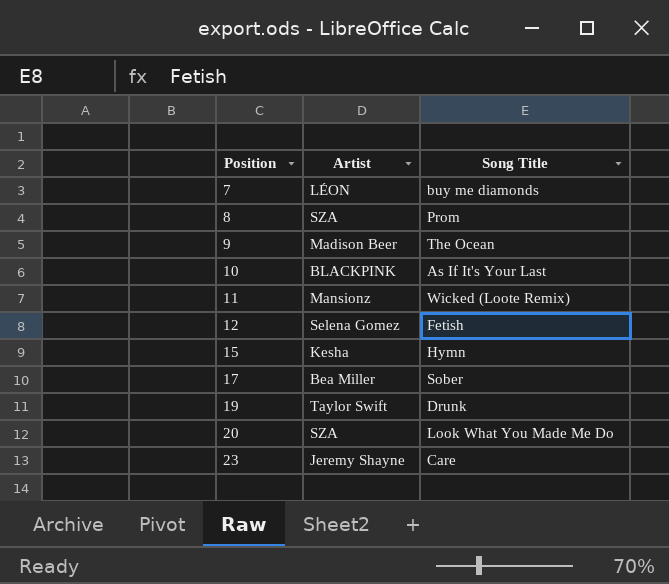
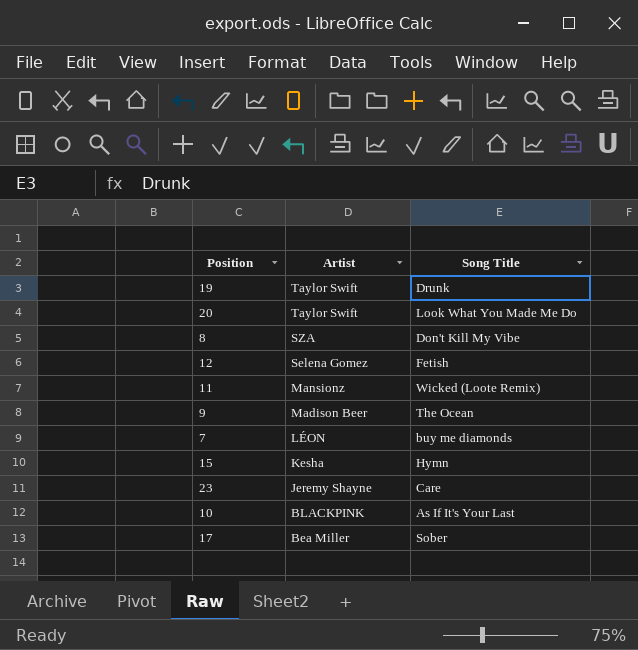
row order: Position ascending -> Artist descending
20 | Artist: SZA -> Taylor Swift
8 | Song Title: Prom -> Don't Kill My Vibe

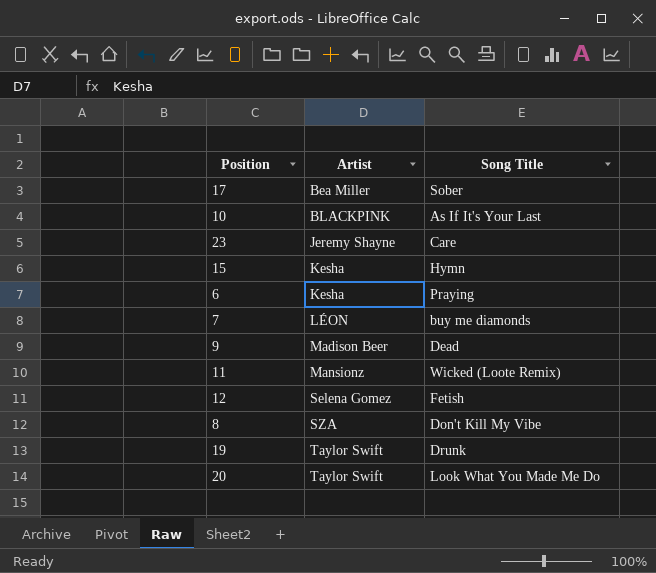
row order: Artist descending -> Artist ascending
row 6: none -> Kesha | Praying
9 | Song Title: The Ocean -> Dead

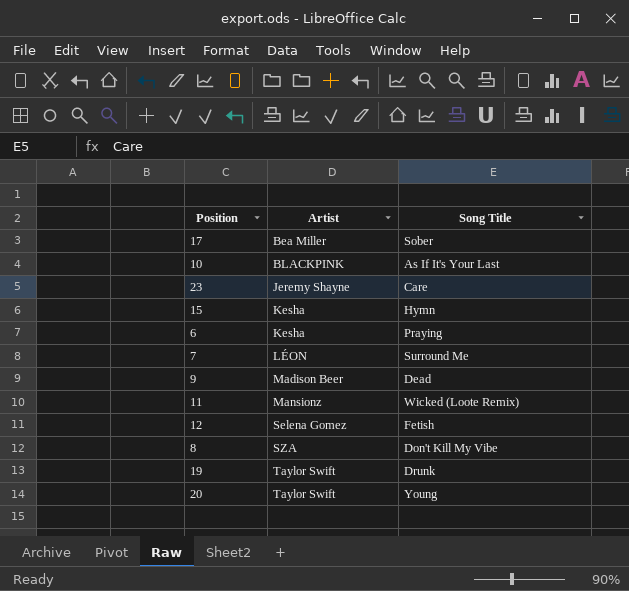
7 | Song Title: buy me diamonds -> Surround Me
20 | Song Title: Look What You Made Me Do -> Young

